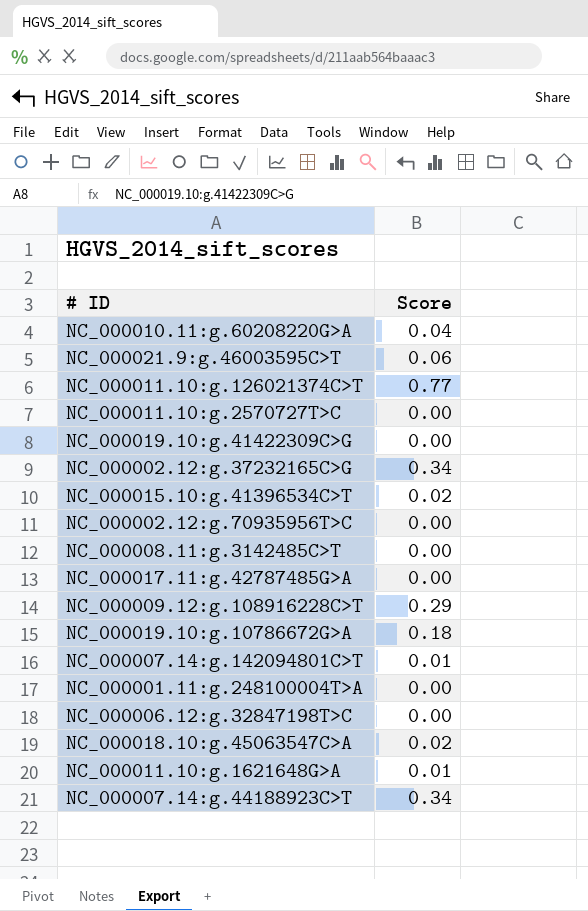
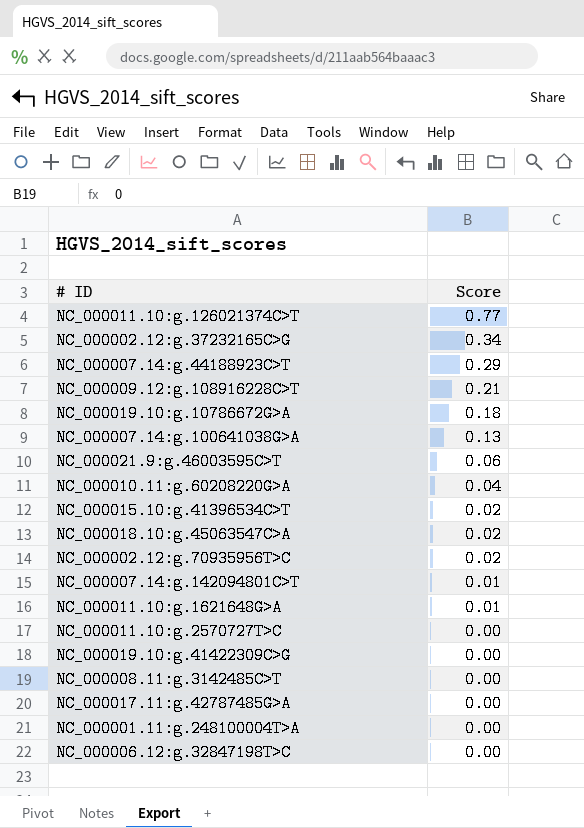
row order: none -> Score descending
NC_000007.14:g.44188923C>T | Score: 0.34 -> 0.29
NC_000009.12:g.108916228C>T | Score: 0.29 -> 0.21
row NC_000007.14:g.100641038G>A: none -> 0.13
NC_000002.12:g.70935956T>C | Score: 0.00 -> 0.02

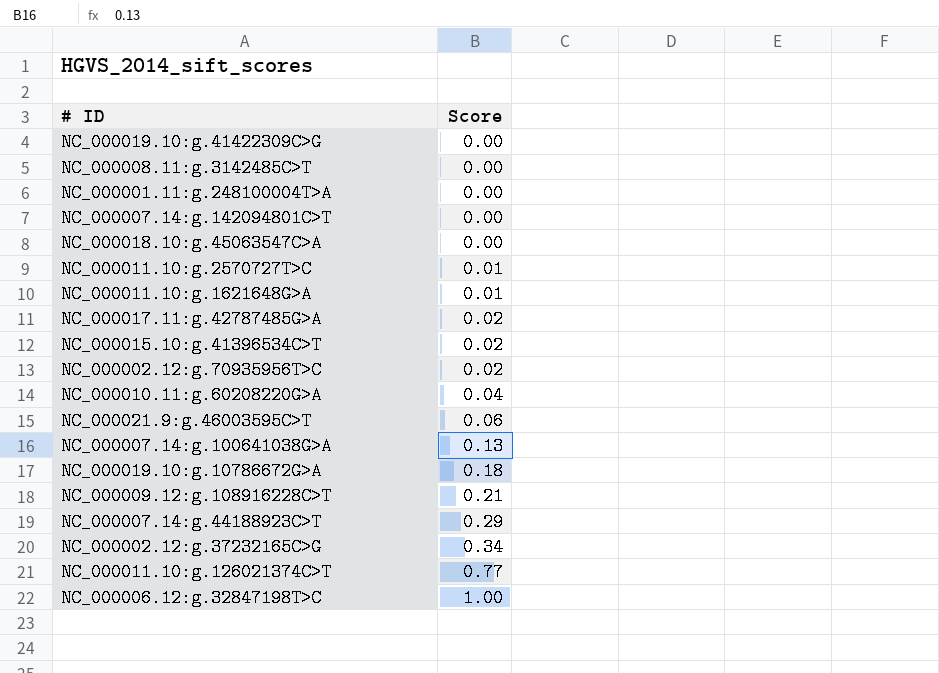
row order: Score descending -> Score ascending
NC_000007.14:g.142094801C>T | Score: 0.01 -> 0.00
NC_000018.10:g.45063547C>A | Score: 0.02 -> 0.00
NC_000011.10:g.2570727T>C | Score: 0.00 -> 0.01
NC_000017.11:g.42787485G>A | Score: 0.00 -> 0.02
NC_000006.12:g.32847198T>C | Score: 0.00 -> 1.00

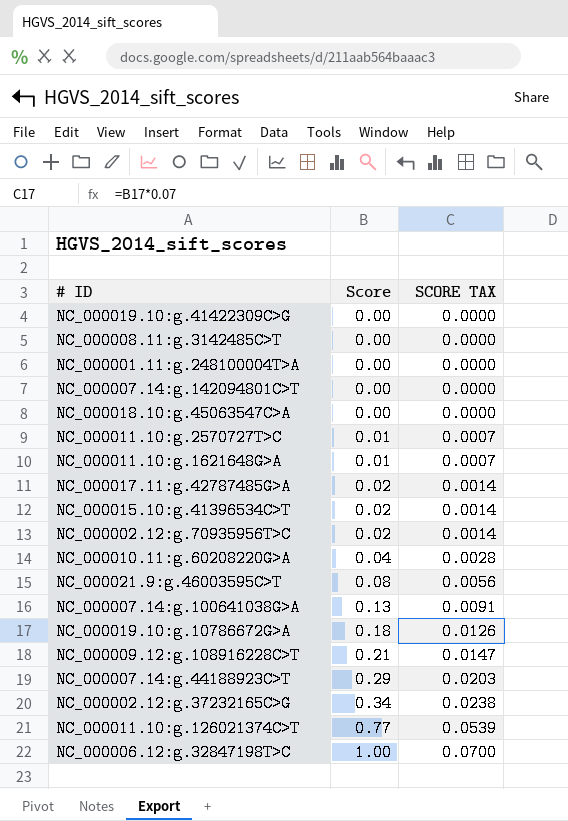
column SCORE TAX | formula: none -> [Score] * 0.07
NC_000021.9:g.46003595C>T | Score: 0.06 -> 0.08

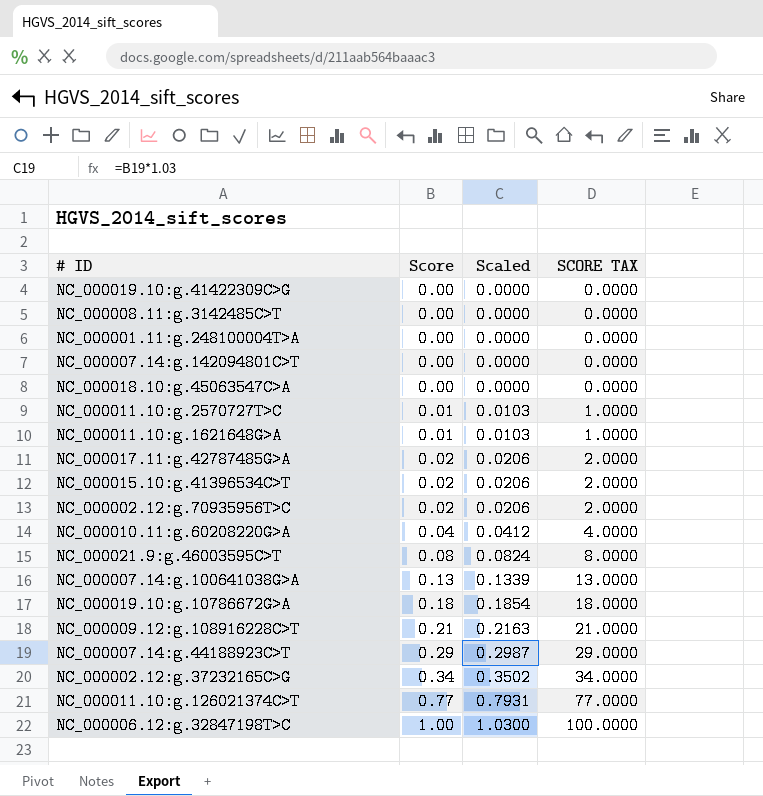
column Scaled | formula: none -> [Score] * 1.03
column SCORE TAX | formula: [Score] * 0.07 -> [Score] * 100

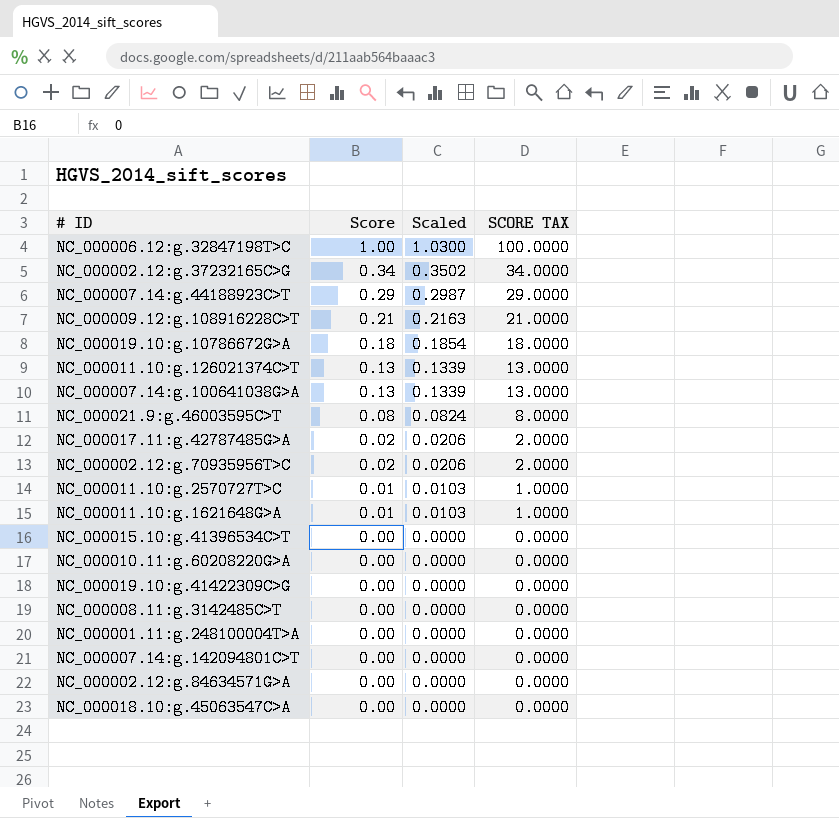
row order: Score ascending -> Score descending
NC_000011.10:g.126021374C>T | Score: 0.77 -> 0.13
NC_000011.10:g.126021374C>T | Scaled: 0.7931 -> 0.1339
NC_000011.10:g.126021374C>T | SCORE TAX: 77.0000 -> 13.0000
NC_000015.10:g.41396534C>T | Score: 0.02 -> 0.00
NC_000015.10:g.41396534C>T | Scaled: 0.0206 -> 0.0000
NC_000015.10:g.41396534C>T | SCORE TAX: 2.0000 -> 0.0000
NC_000010.11:g.60208220G>A | Score: 0.04 -> 0.00
NC_000010.11:g.60208220G>A | Scaled: 0.0412 -> 0.0000
NC_000010.11:g.60208220G>A | SCORE TAX: 4.0000 -> 0.0000
row NC_000002.12:g.84634571G>A: none -> 0.00 | 0.0000 | 0.0000

